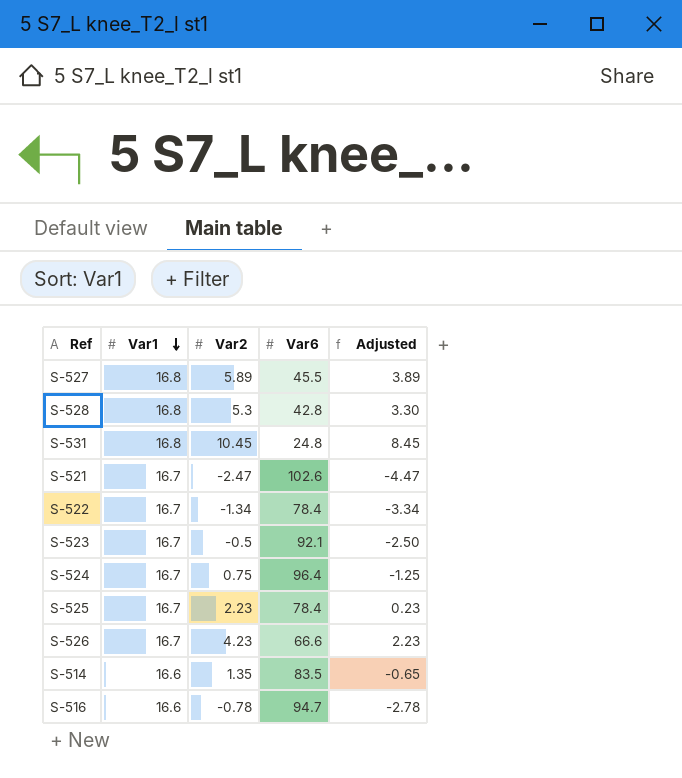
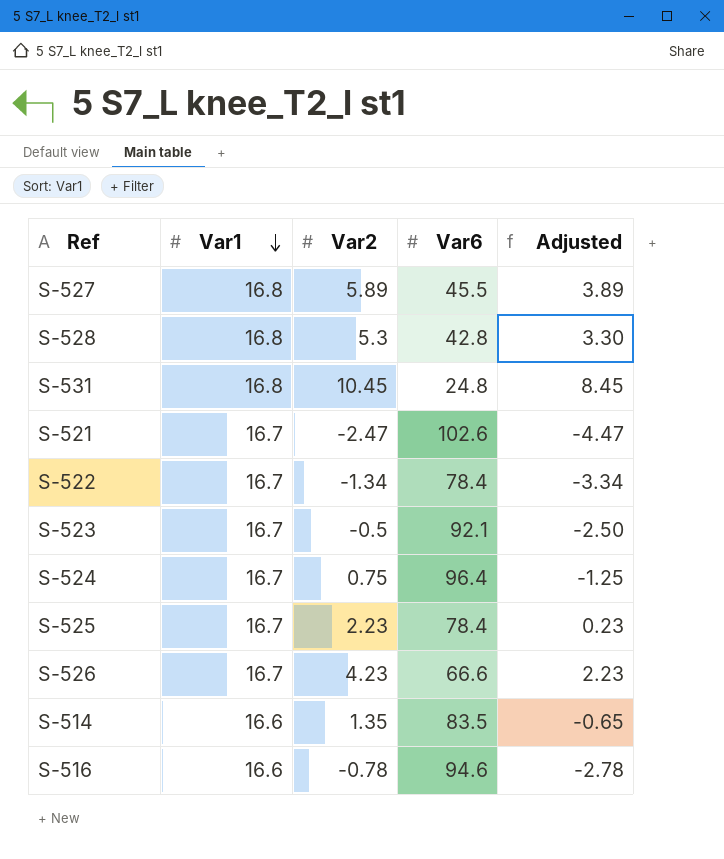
S-516 | Var6: 94.7 -> 94.6

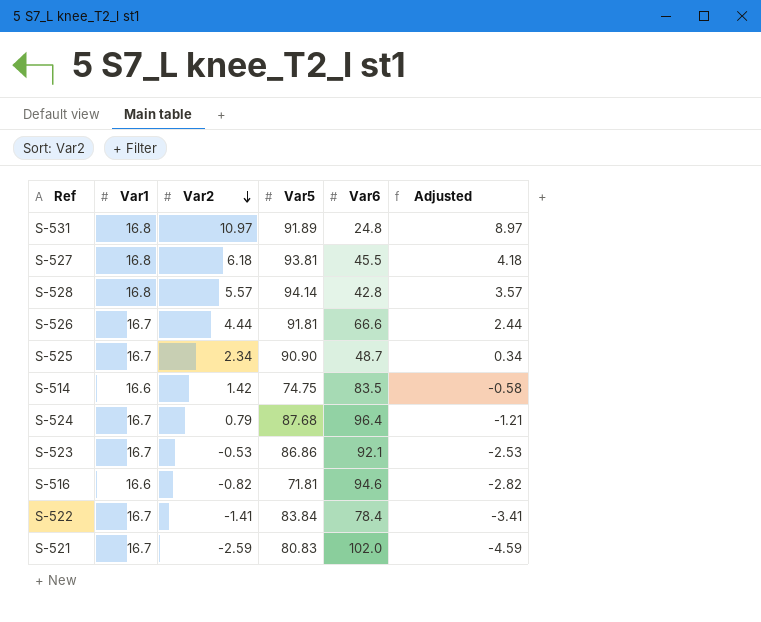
row order: Var1 descending -> Var2 descending
column Var5 | position: none -> 4
S-531 | Var2: 10.45 -> 10.97
S-531 | Adjusted: 8.45 -> 8.97
S-527 | Var2: 5.89 -> 6.18
S-527 | Adjusted: 3.89 -> 4.18
S-528 | Var2: 5.3 -> 5.57
S-528 | Adjusted: 3.30 -> 3.57
S-526 | Var2: 4.23 -> 4.44
S-526 | Adjusted: 2.23 -> 2.44
S-525 | Var2: 2.23 -> 2.34
S-525 | Var6: 78.4 -> 48.7
S-525 | Adjusted: 0.23 -> 0.34
S-514 | Var2: 1.35 -> 1.42
S-514 | Adjusted: -0.65 -> -0.58
S-524 | Var2: 0.75 -> 0.79
S-524 | Adjusted: -1.25 -> -1.21
S-523 | Var2: -0.5 -> -0.53
S-523 | Adjusted: -2.50 -> -2.53
S-516 | Var2: -0.78 -> -0.82
S-516 | Adjusted: -2.78 -> -2.82
S-522 | Var2: -1.34 -> -1.41
S-522 | Adjusted: -3.34 -> -3.41
S-521 | Var2: -2.47 -> -2.59
S-521 | Var6: 102.6 -> 102.0
S-521 | Adjusted: -4.47 -> -4.59

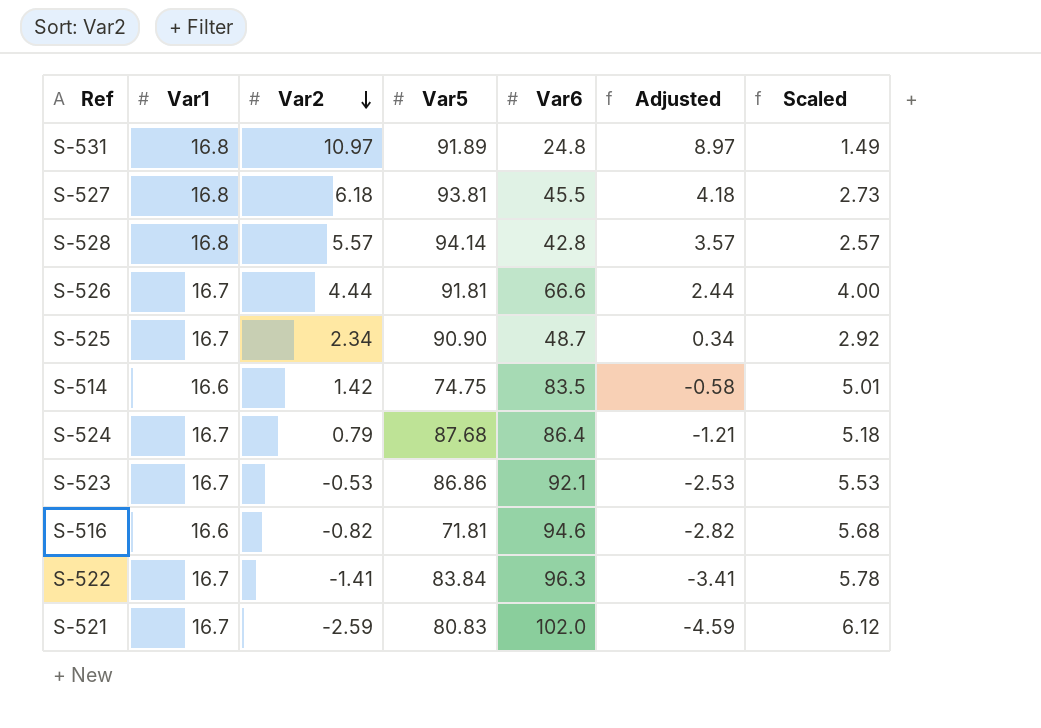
column Scaled | formula: none -> [Var6] * 0.06
S-524 | Var6: 96.4 -> 86.4
S-522 | Var6: 78.4 -> 96.3

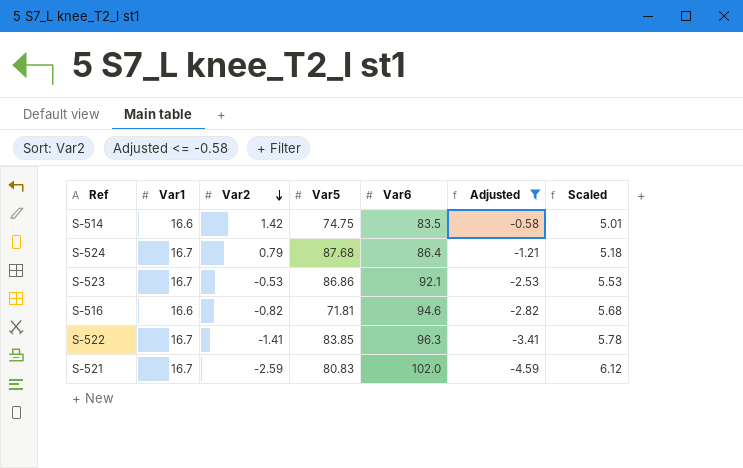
filter: none -> Adjusted <= -0.58
S-522 | Var5: 83.84 -> 83.85

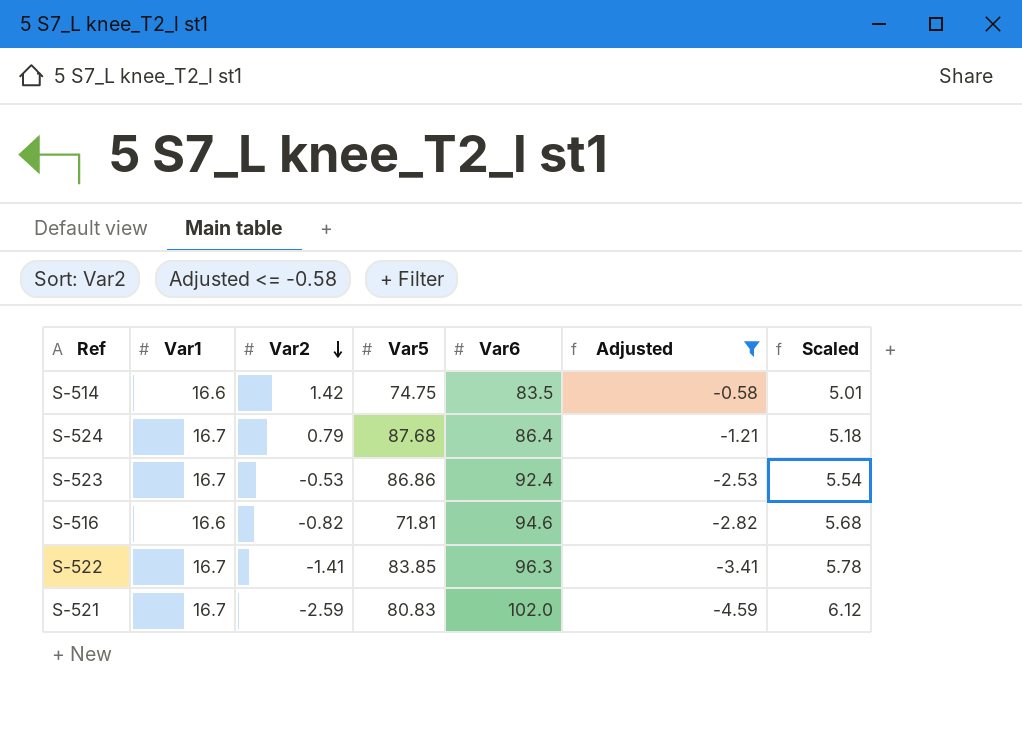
S-523 | Var6: 92.1 -> 92.4
S-523 | Scaled: 5.53 -> 5.54

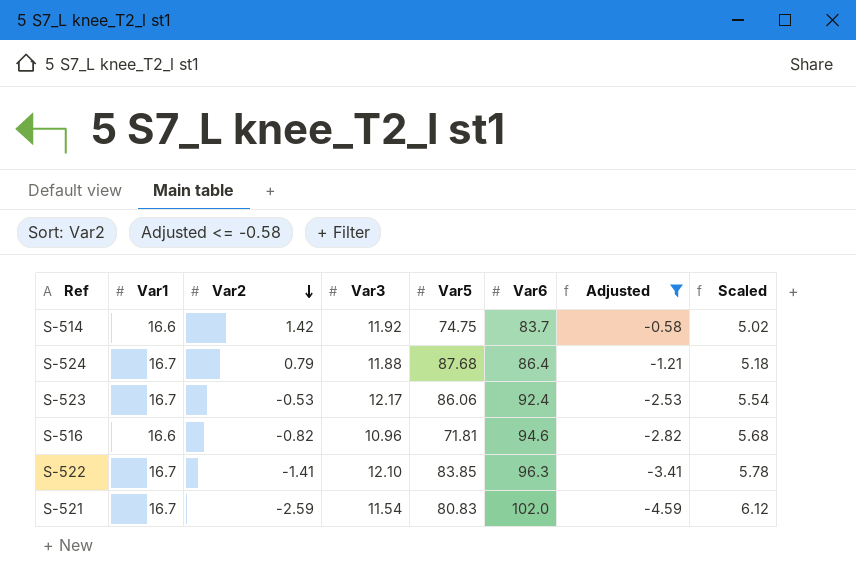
column Var3 | position: none -> 4
S-514 | Var6: 83.5 -> 83.7
S-514 | Scaled: 5.01 -> 5.02
S-523 | Var5: 86.86 -> 86.06

